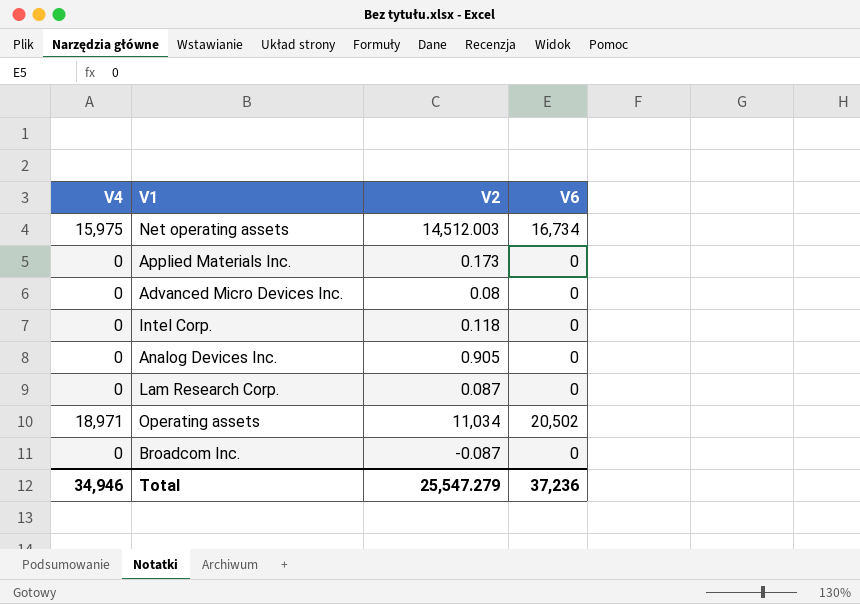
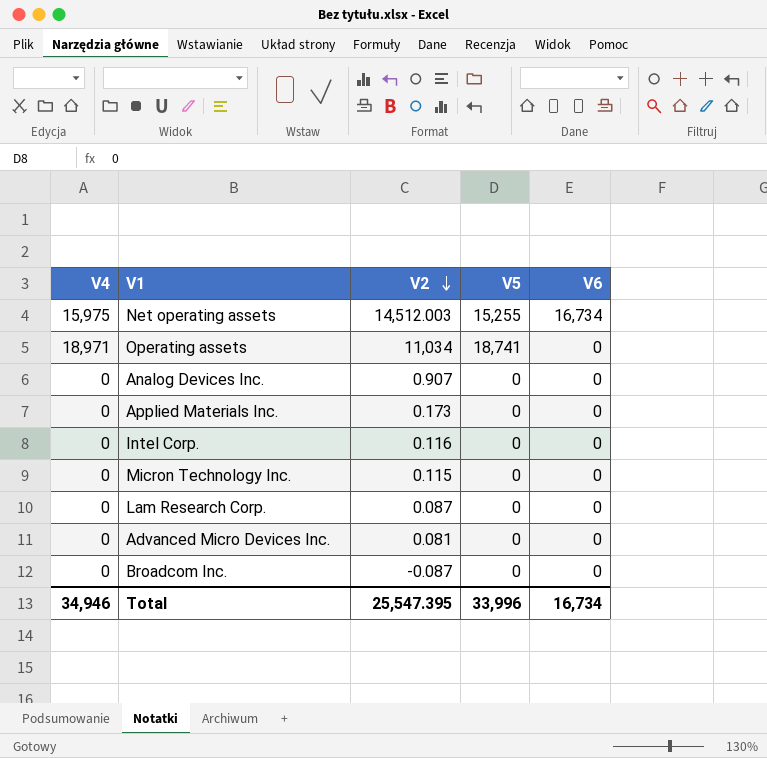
row order: none -> V2 descending
column V5 | position: none -> 4
Operating assets | V6: 20,502 -> 0
Analog Devices Inc. | V2: 0.905 -> 0.907
Intel Corp. | V2: 0.118 -> 0.116
row Micron Technology Inc.: none -> 0 | 0.115 | 0 | 0
Advanced Micro Devices Inc. | V2: 0.08 -> 0.081
Total | V2: 25,547.279 -> 25,547.395
Total | V6: 37,236 -> 16,734

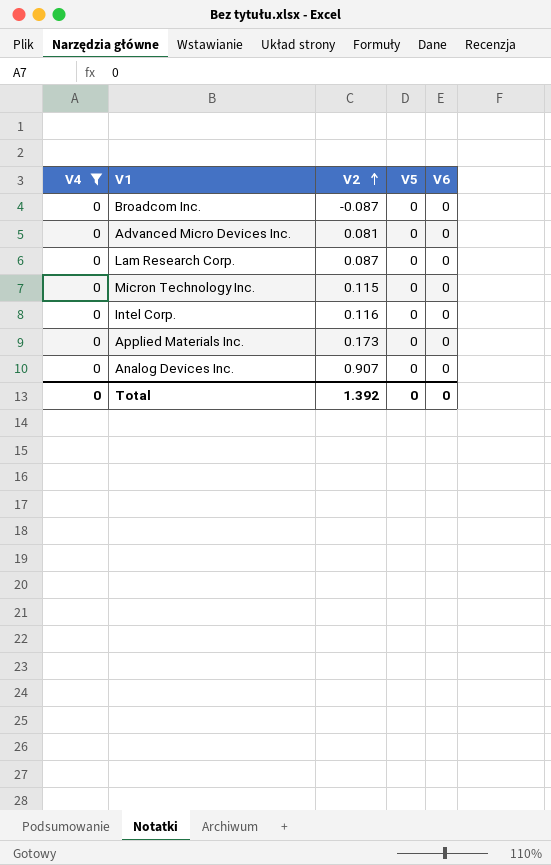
filter: none -> V4 = 0
row order: V2 descending -> V2 ascending
Total | V4: 34,946 -> 0
Total | V2: 25,547.395 -> 1.392
Total | V5: 33,996 -> 0
Total | V6: 16,734 -> 0

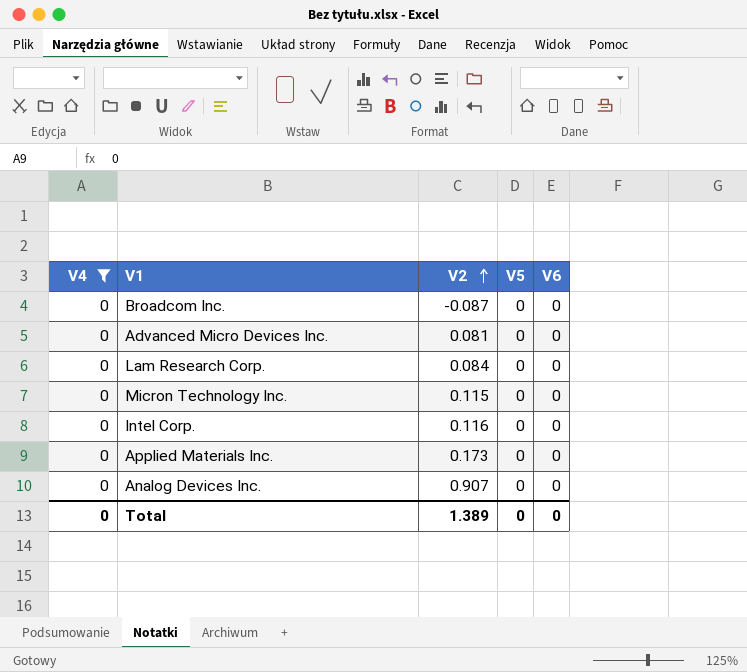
Lam Research Corp. | V2: 0.087 -> 0.084
Total | V2: 1.392 -> 1.389

